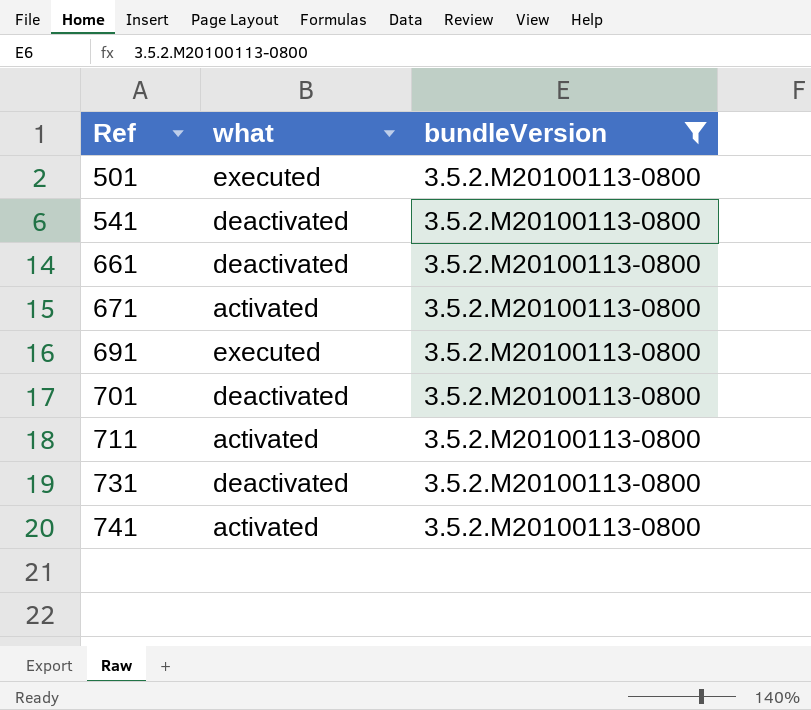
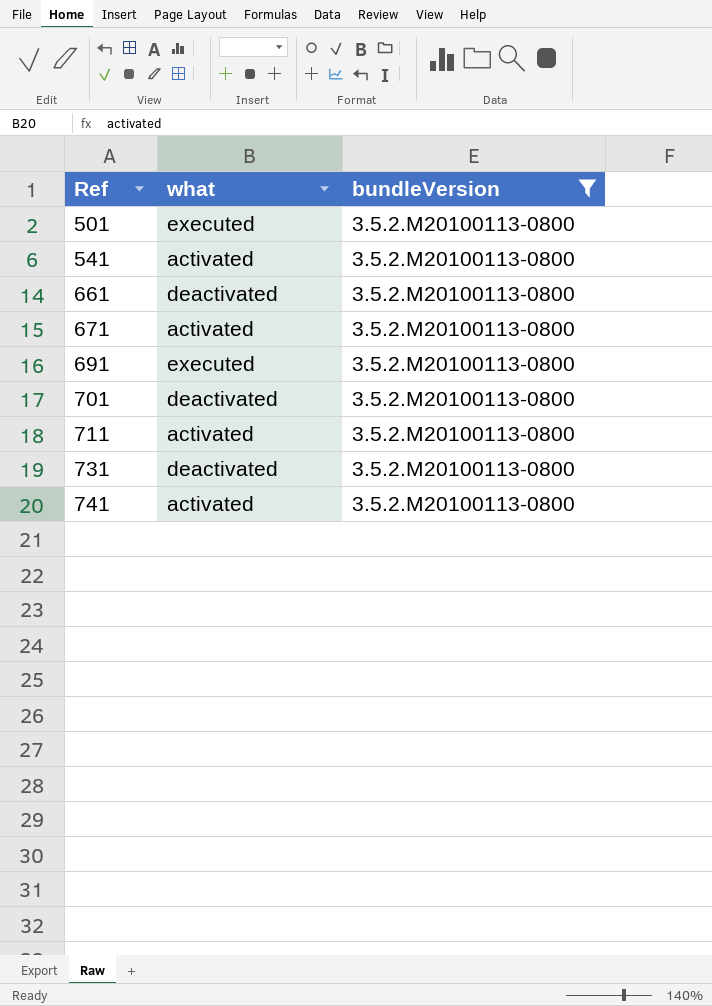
541 | what: deactivated -> activated

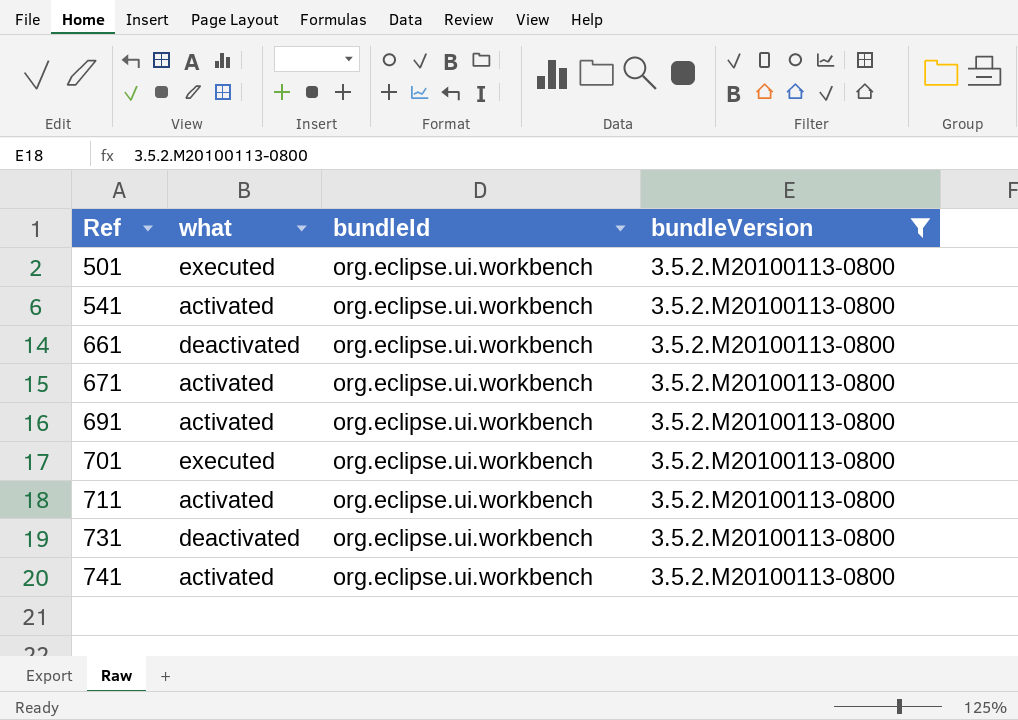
column bundleId | position: none -> 3
691 | what: executed -> activated
701 | what: deactivated -> executed

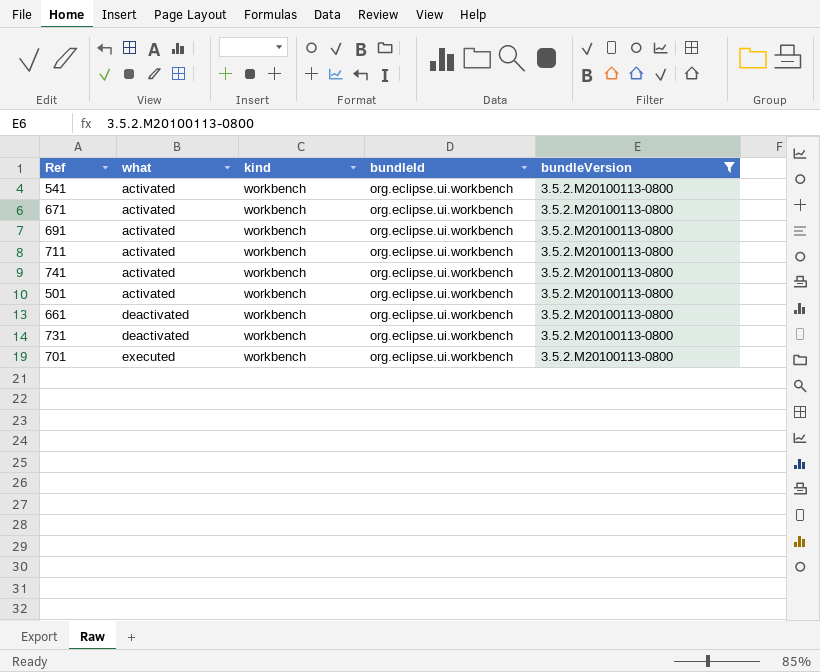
row order: Ref ascending -> what ascending
column kind | position: none -> 3
501 | what: executed -> activated

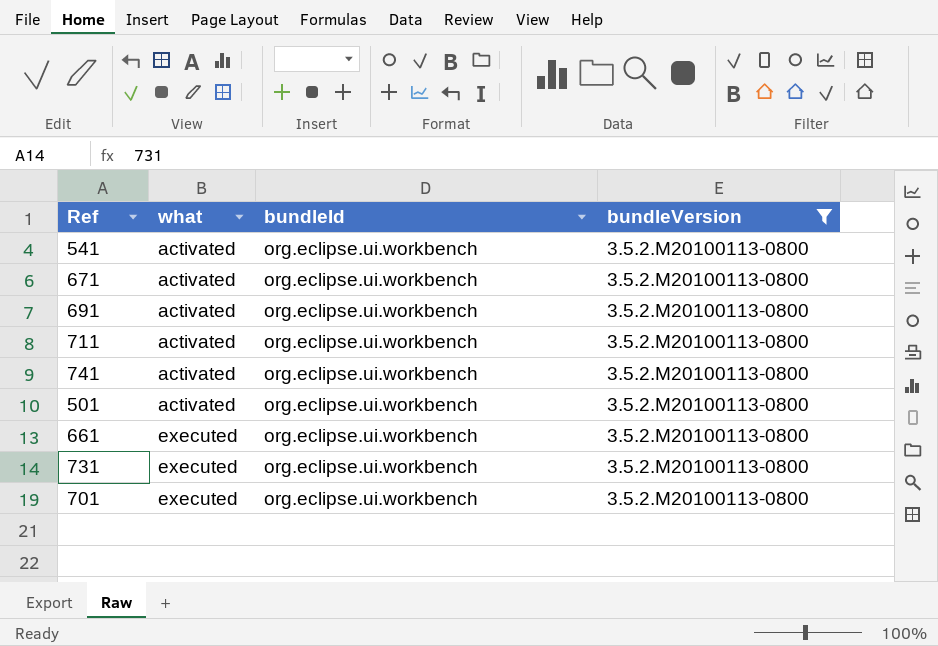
column kind | position: 3 -> none
661 | what: deactivated -> executed
731 | what: deactivated -> executed

